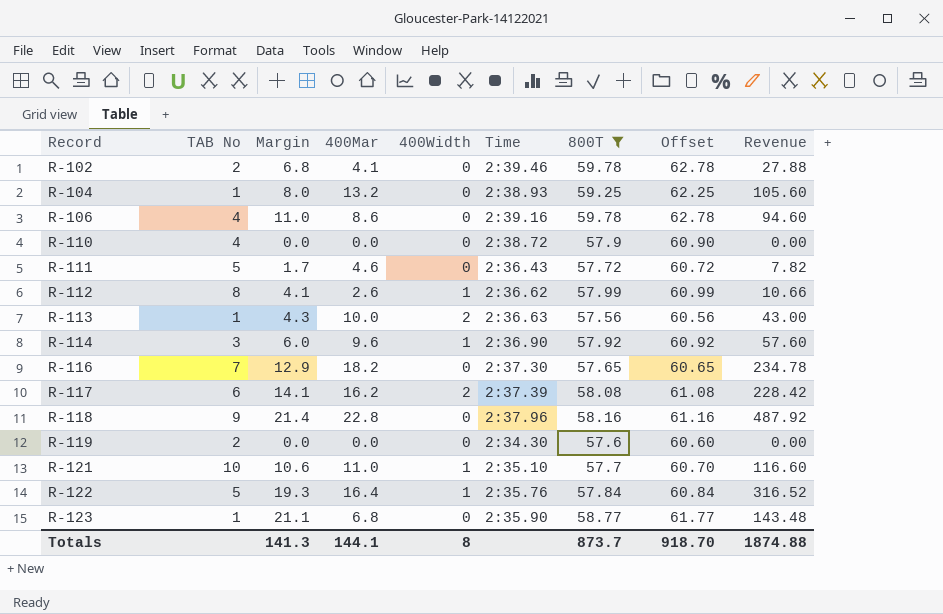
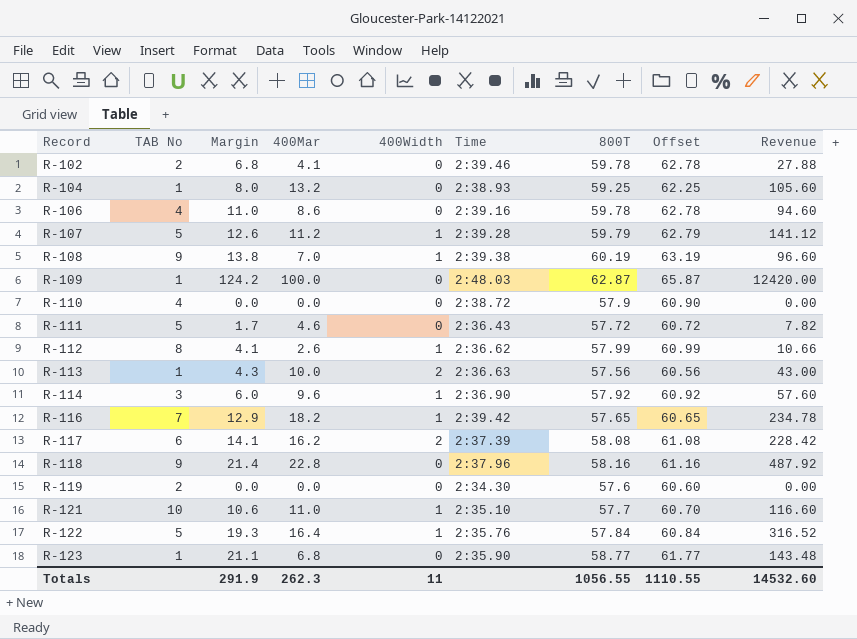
filter: 800T <= 59.78 -> none
R-116 | 400Width: 0 -> 1
R-116 | Time: 2:37.30 -> 2:39.42
Totals | Margin: 141.3 -> 291.9
Totals | 400Mar: 144.1 -> 262.3
Totals | 400Width: 8 -> 11
Totals | 800T: 873.7 -> 1056.55
Totals | Offset: 918.70 -> 1110.55
Totals | Revenue: 1874.88 -> 14532.60

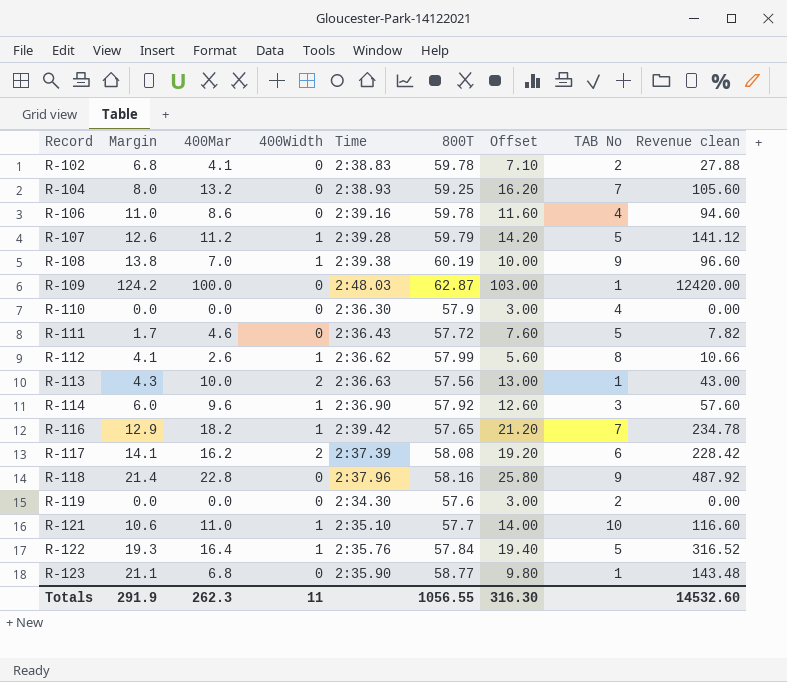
column Offset | formula: [800T] + 3 -> [400Mar] + 3
column TAB No | position: 2 -> 8
column name: Revenue -> Revenue clean
R-102 | Time: 2:39.46 -> 2:38.83
R-104 | TAB No: 1 -> 7
R-110 | Time: 2:38.72 -> 2:36.30
Totals | Offset: 1110.55 -> 316.30

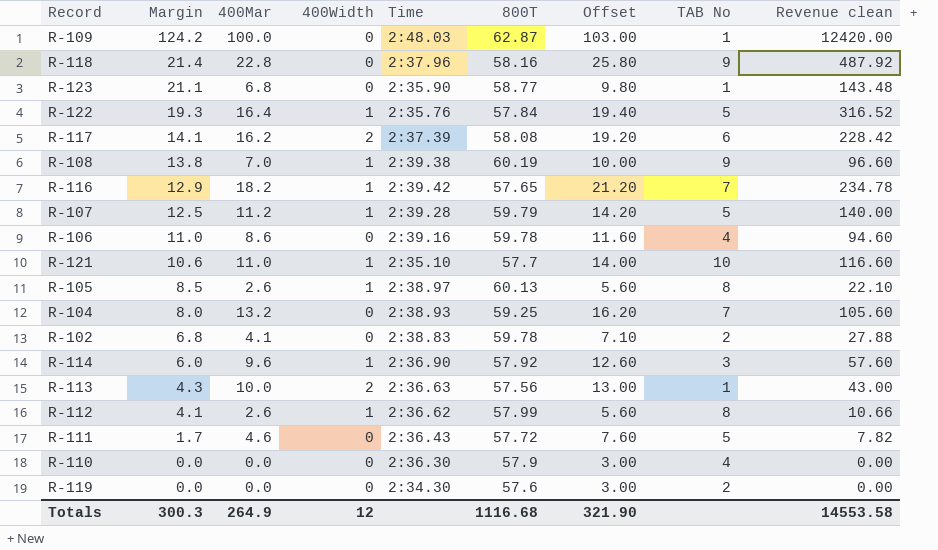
row order: Record ascending -> Margin descending
R-107 | Margin: 12.6 -> 12.5
R-107 | Revenue clean: 141.12 -> 140.00
row R-105: none -> 8.5 | 2.6 | 1 | 2:38.97 | 60.13 | 5.60 | 8 | 22.10
Totals | Margin: 291.9 -> 300.3
Totals | 400Mar: 262.3 -> 264.9
Totals | 400Width: 11 -> 12
Totals | 800T: 1056.55 -> 1116.68
Totals | Offset: 316.30 -> 321.90
Totals | Revenue clean: 14532.60 -> 14553.58

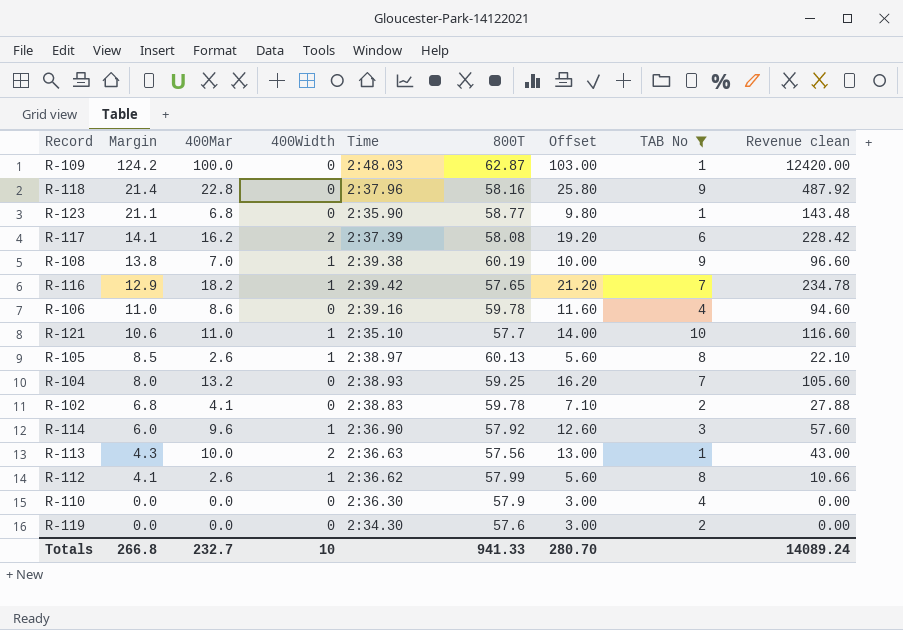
filter: none -> TAB No != 5
Totals | Margin: 300.3 -> 266.8
Totals | 400Mar: 264.9 -> 232.7
Totals | 400Width: 12 -> 10
Totals | 800T: 1116.68 -> 941.33
Totals | Offset: 321.90 -> 280.70
Totals | Revenue clean: 14553.58 -> 14089.24

